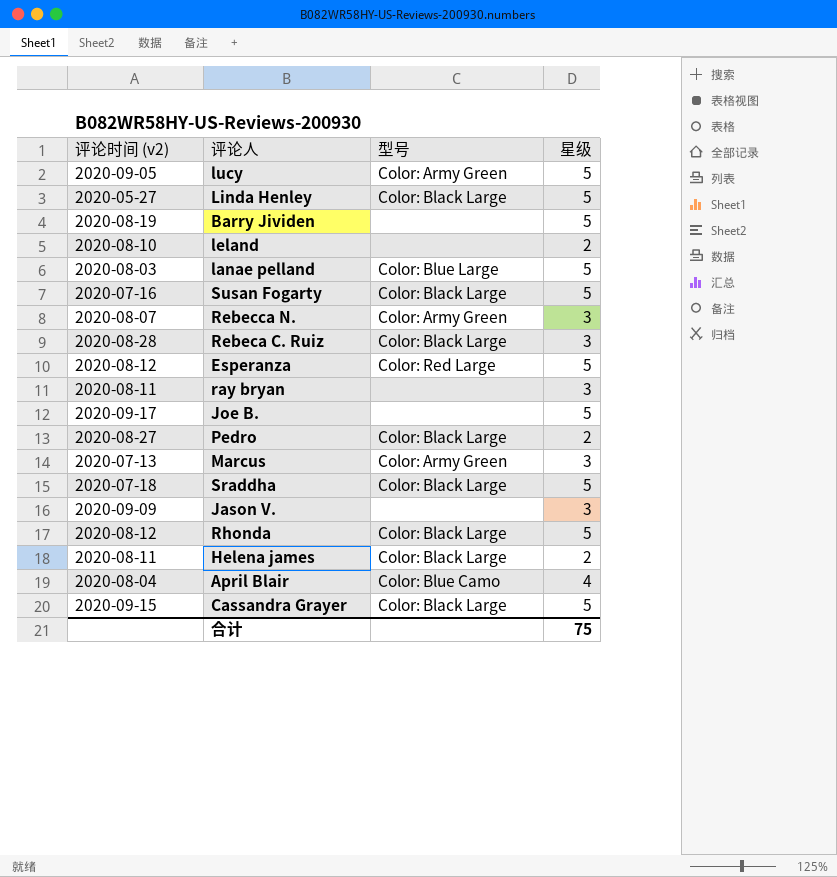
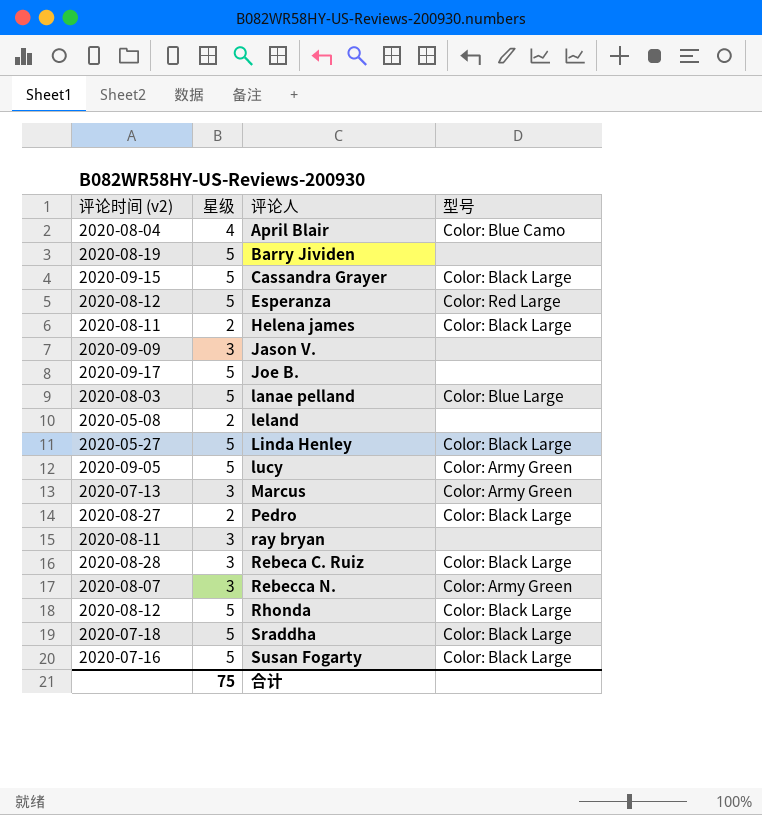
row order: none -> 评论人 ascending
column 星级 | position: 4 -> 2
leland | 评论时间 (v2): 2020-08-10 -> 2020-05-08

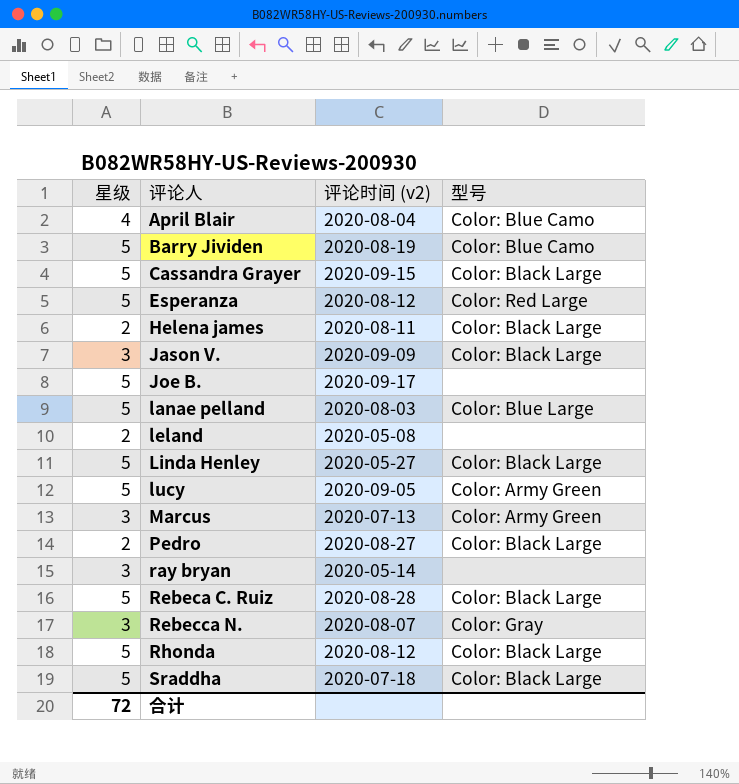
column 评论时间 (v2) | position: 1 -> 3
row Susan Fogarty: 2020-07-16 | 5 | Color: Black Large -> none
Barry Jividen | 型号: none -> Color: Blue Camo
Jason V. | 型号: none -> Color: Black Large
ray bryan | 评论时间 (v2): 2020-08-11 -> 2020-05-14
Rebeca C. Ruiz | 星级: 3 -> 5
Rebecca N. | 型号: Color: Army Green -> Color: Gray
合计 | 星级: 75 -> 72

